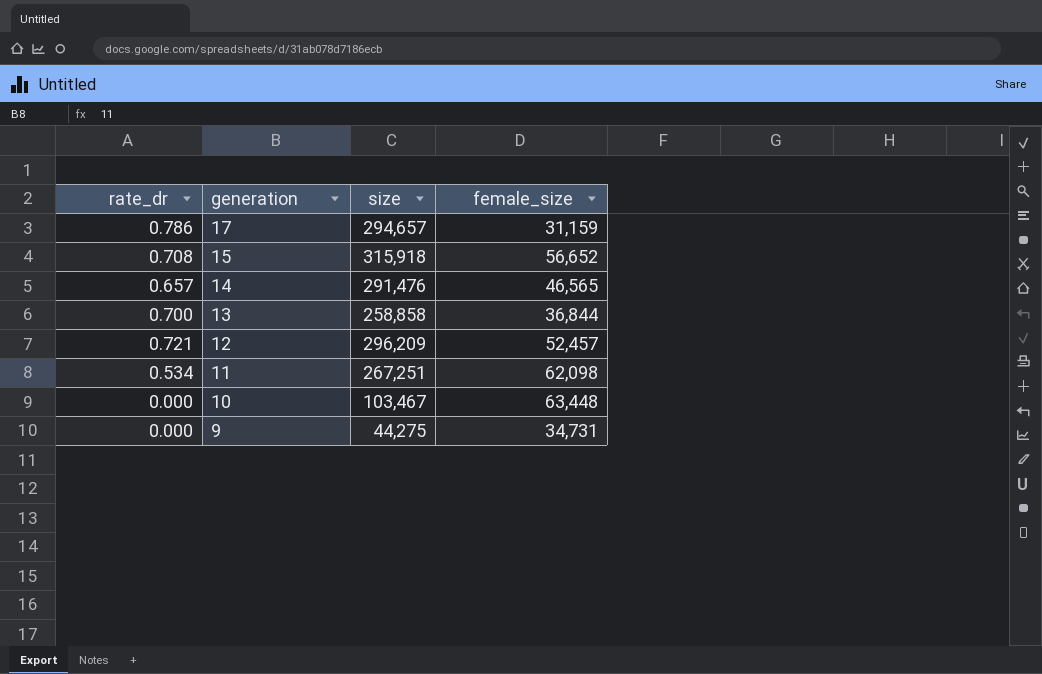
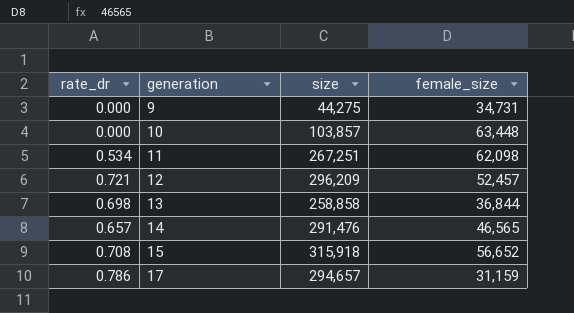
row order: generation descending -> generation ascending
10 | size: 103,467 -> 103,857
13 | rate_dr: 0.700 -> 0.698

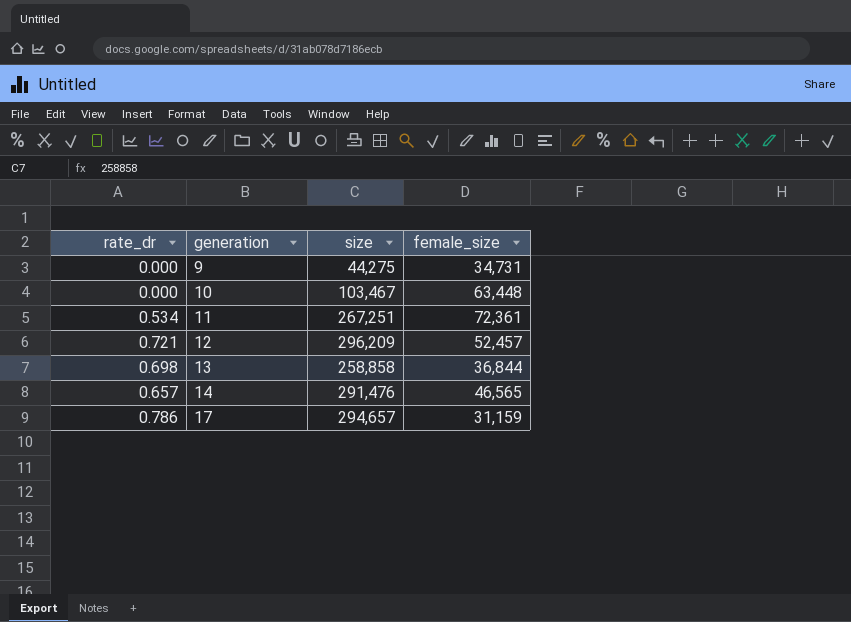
row 15: 0.708 | 315,918 | 56,652 -> none
10 | size: 103,857 -> 103,467
11 | female_size: 62,098 -> 72,361

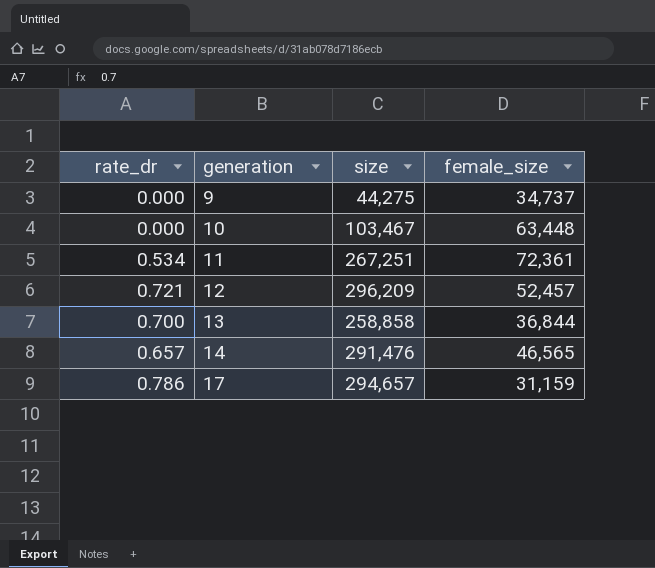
9 | female_size: 34,731 -> 34,737
13 | rate_dr: 0.698 -> 0.700

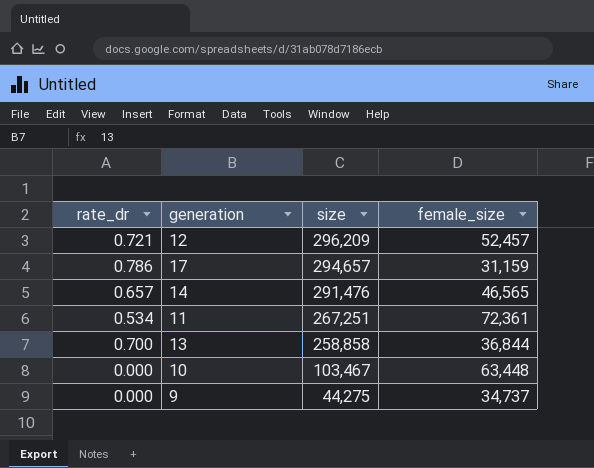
row order: generation ascending -> size descending

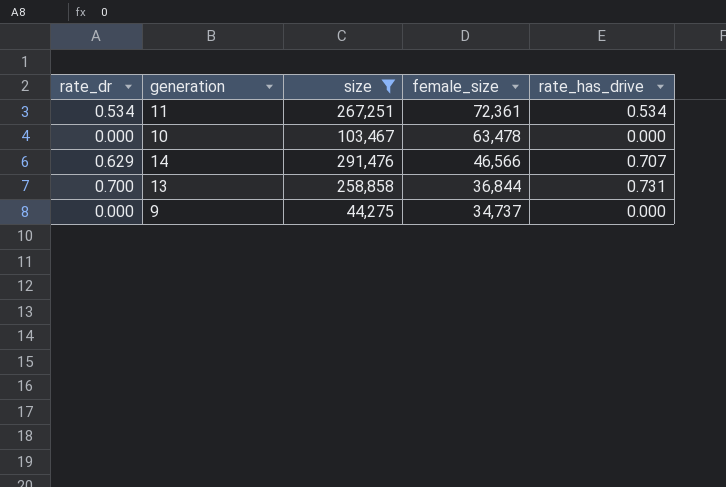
filter: none -> size <= 291,476
row order: size descending -> female_size descending
column rate_has_drive | position: none -> 5
10 | female_size: 63,448 -> 63,478
14 | rate_dr: 0.657 -> 0.629
14 | female_size: 46,565 -> 46,566

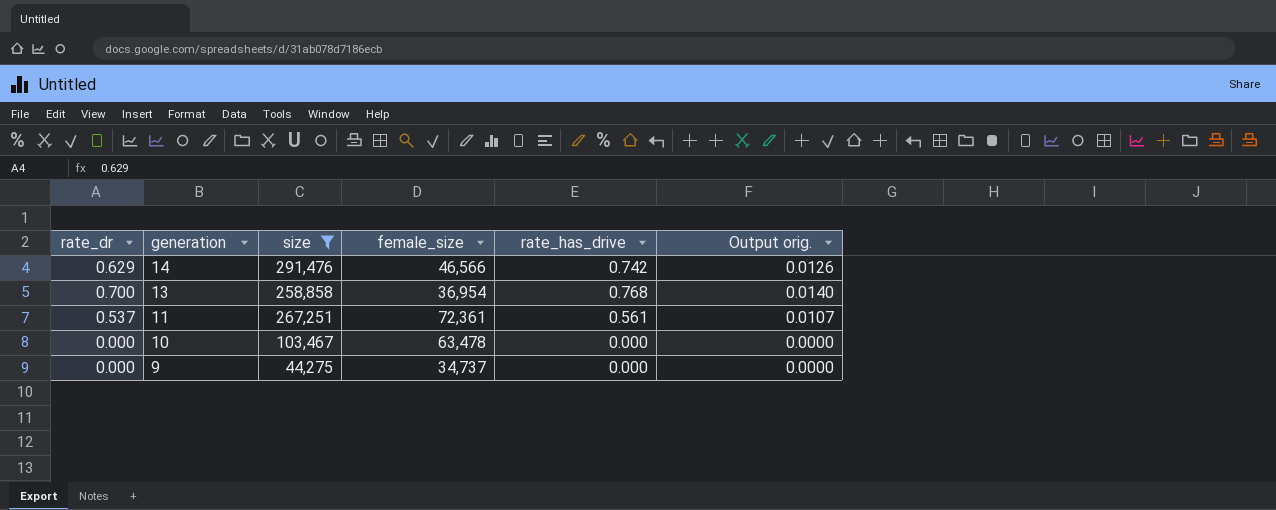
row order: female_size descending -> generation descending
column Output orig. | formula: none -> [rate_dr] * 0.02
14 | rate_has_drive: 0.707 -> 0.742
13 | female_size: 36,844 -> 36,954
13 | rate_has_drive: 0.731 -> 0.768
11 | rate_dr: 0.534 -> 0.537
11 | rate_has_drive: 0.534 -> 0.561

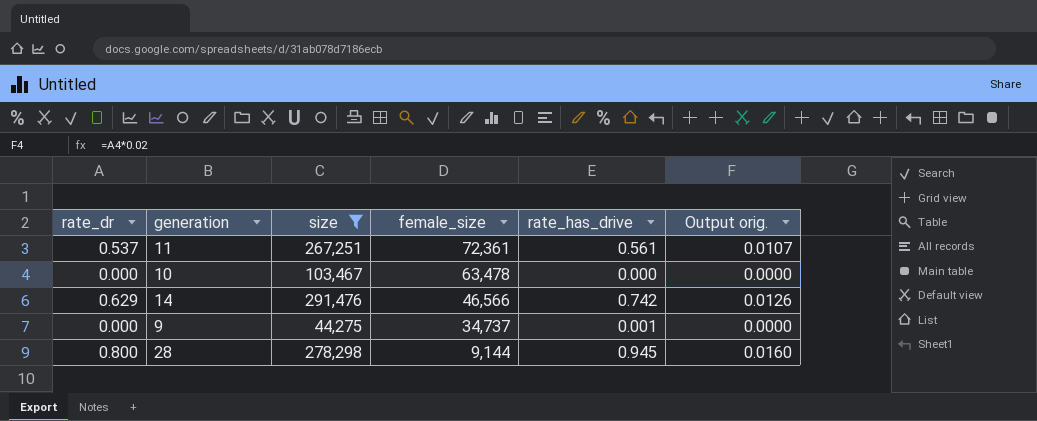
row order: generation descending -> female_size descending
row 13: 0.700 | 258,858 | 36,954 | 0.768 | 0.0140 -> none
9 | rate_has_drive: 0.000 -> 0.001
row 28: none -> 0.800 | 278,298 | 9,144 | 0.945 | 0.0160

